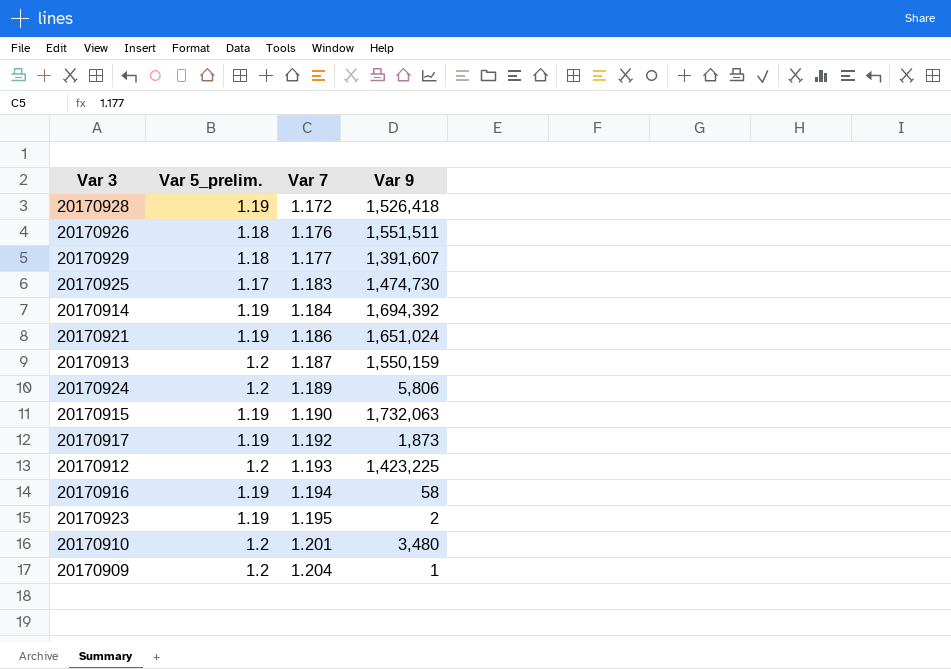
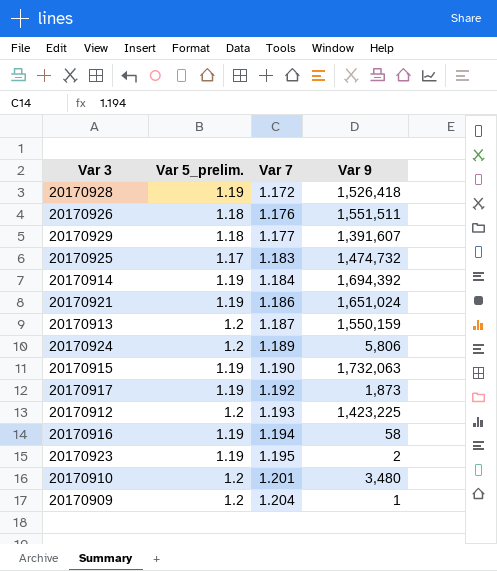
20170925 | Var 9: 1,474,730 -> 1,474,732

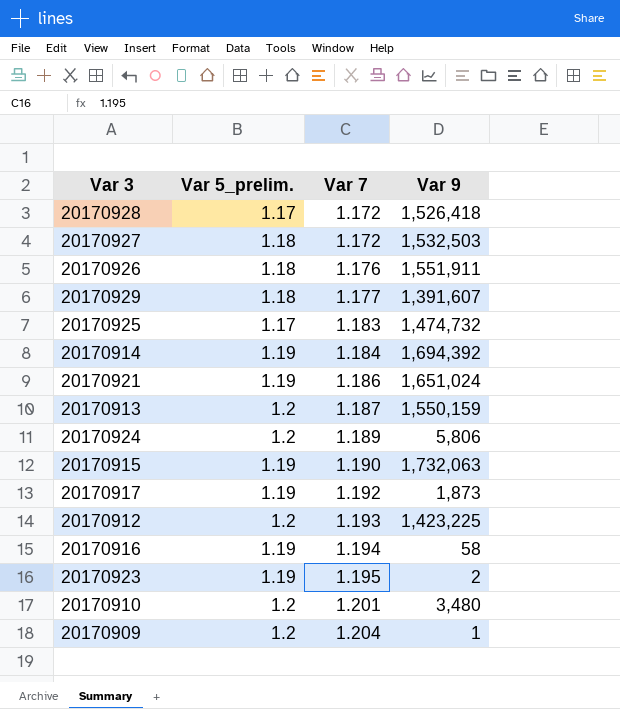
20170928 | Var 5_prelim.: 1.19 -> 1.17
row 20170927: none -> 1.18 | 1.172 | 1,532,503
20170926 | Var 9: 1,551,511 -> 1,551,911

